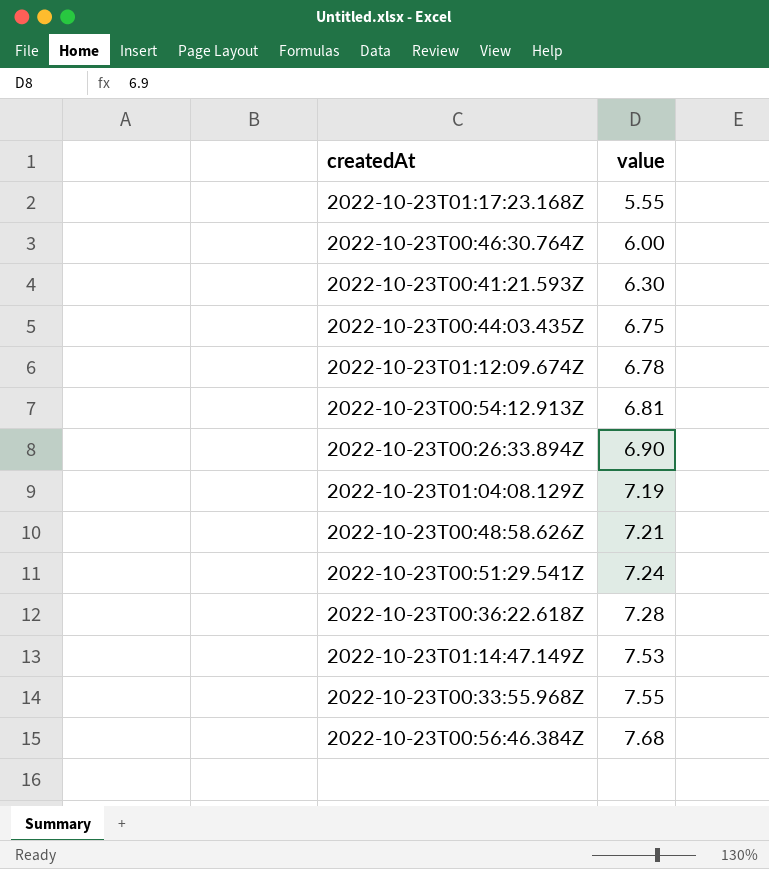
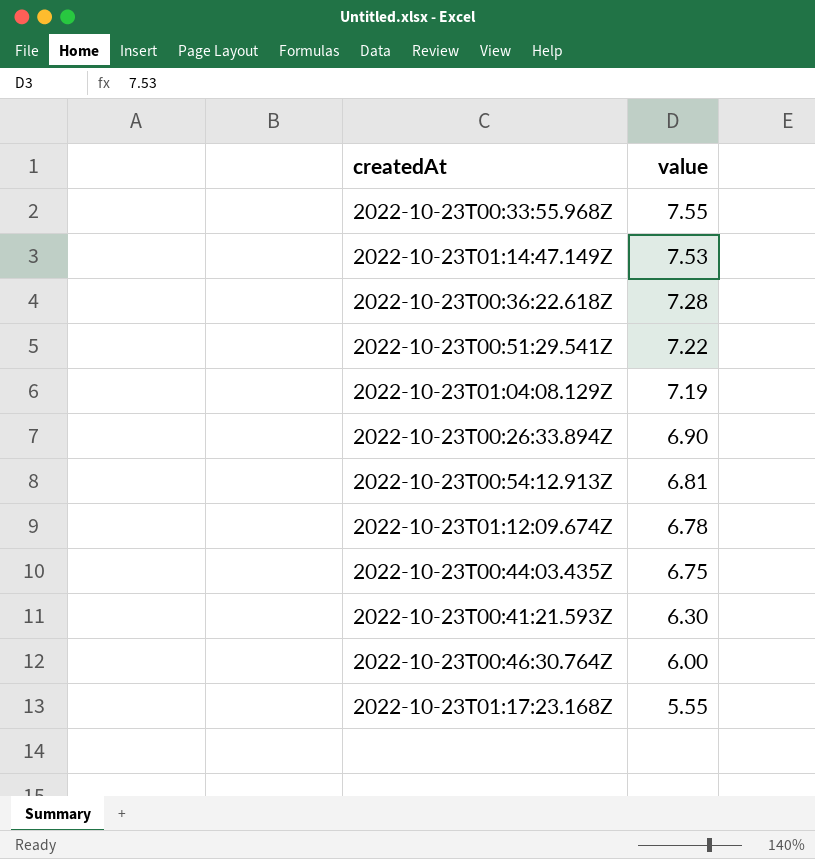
row order: value ascending -> value descending
row 2022-10-23T00:48:58.626Z: 7.21 -> none
row 2022-10-23T00:56:46.384Z: 7.68 -> none
2022-10-23T00:51:29.541Z | value: 7.24 -> 7.22

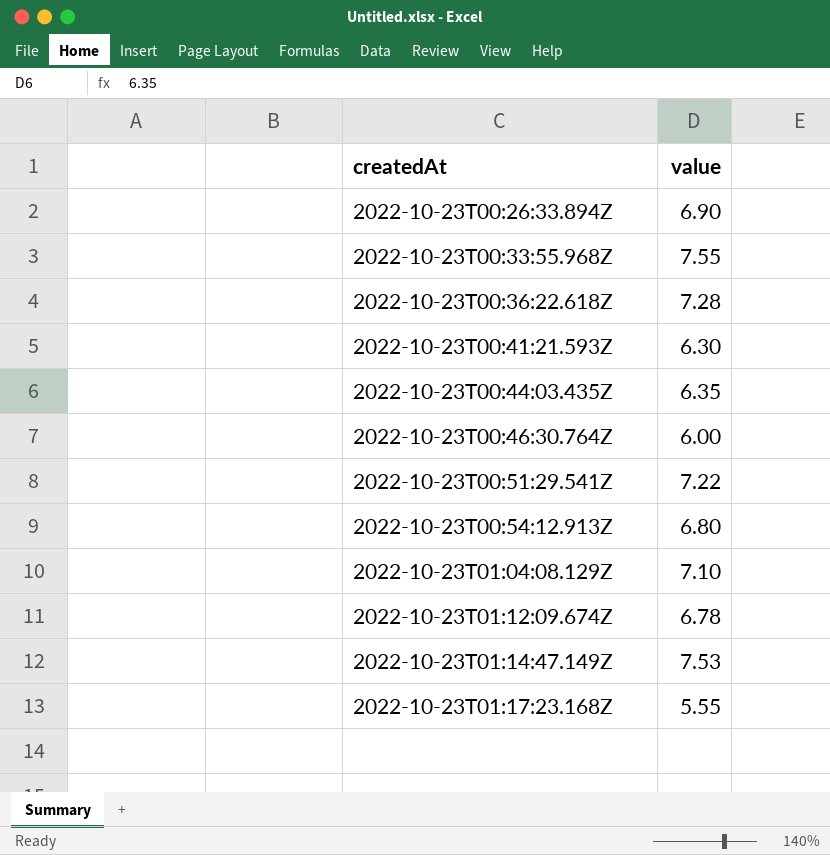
row order: value descending -> createdAt ascending
2022-10-23T00:44:03.435Z | value: 6.75 -> 6.35
2022-10-23T00:54:12.913Z | value: 6.81 -> 6.80
2022-10-23T01:04:08.129Z | value: 7.19 -> 7.10

